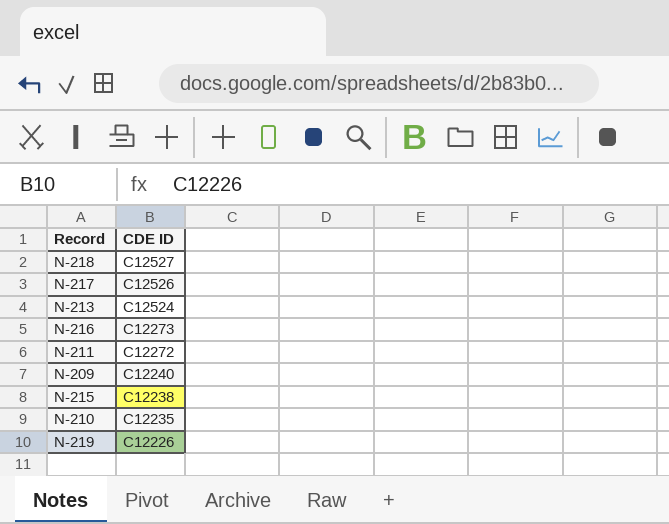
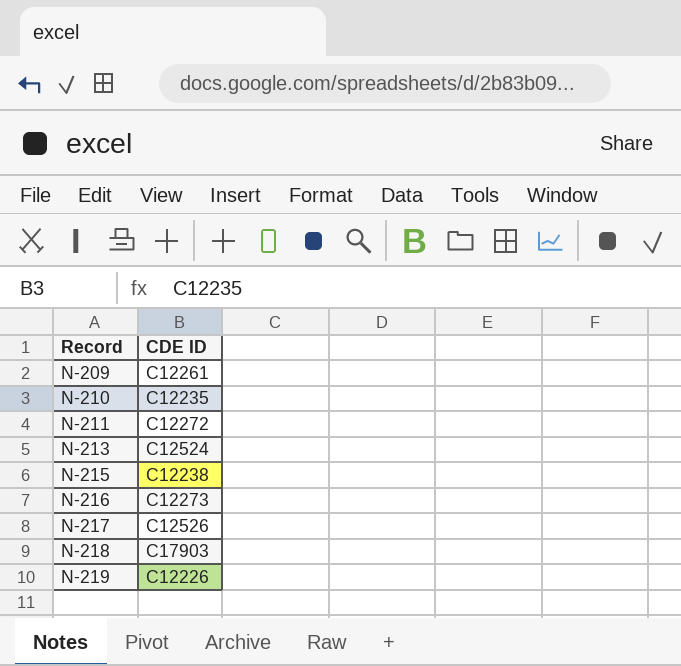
row order: CDE ID descending -> Record ascending
N-209 | CDE ID: C12240 -> C12261
N-218 | CDE ID: C12527 -> C17903

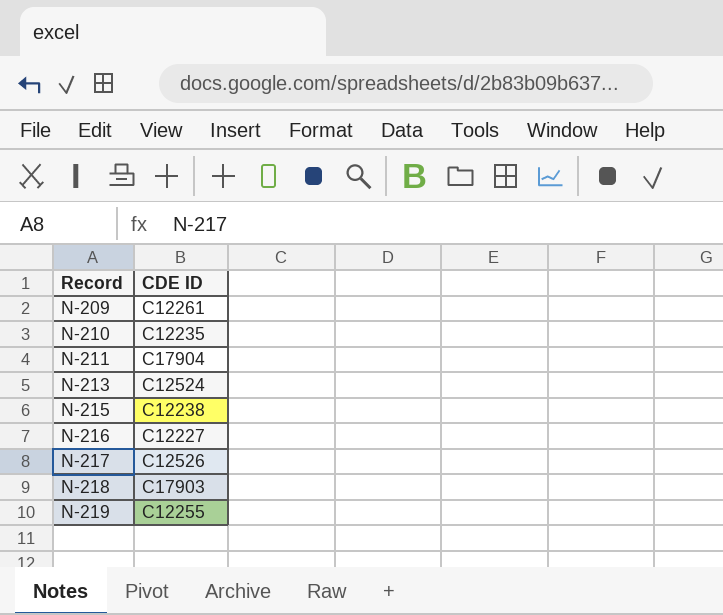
N-211 | CDE ID: C12272 -> C17904
N-216 | CDE ID: C12273 -> C12227
N-219 | CDE ID: C12226 -> C12255

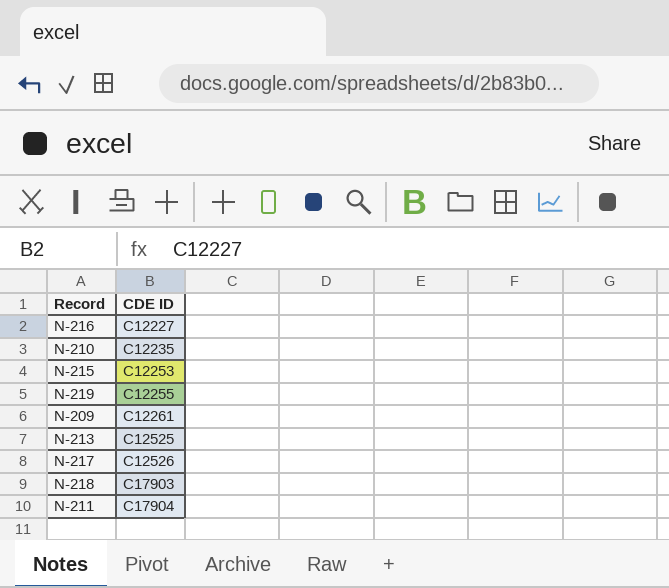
row order: Record ascending -> CDE ID ascending
N-215 | CDE ID: C12238 -> C12253
N-213 | CDE ID: C12524 -> C12525

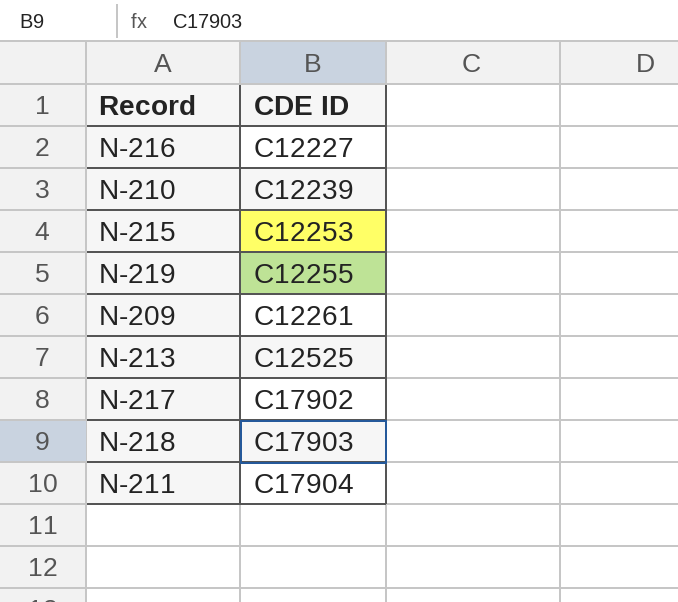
N-210 | CDE ID: C12235 -> C12239
N-217 | CDE ID: C12526 -> C17902

